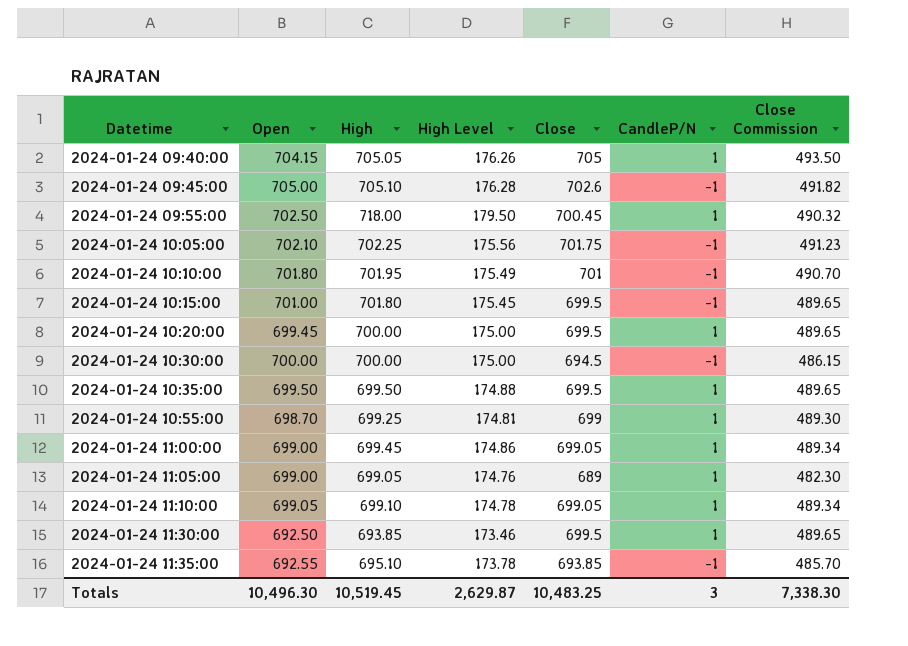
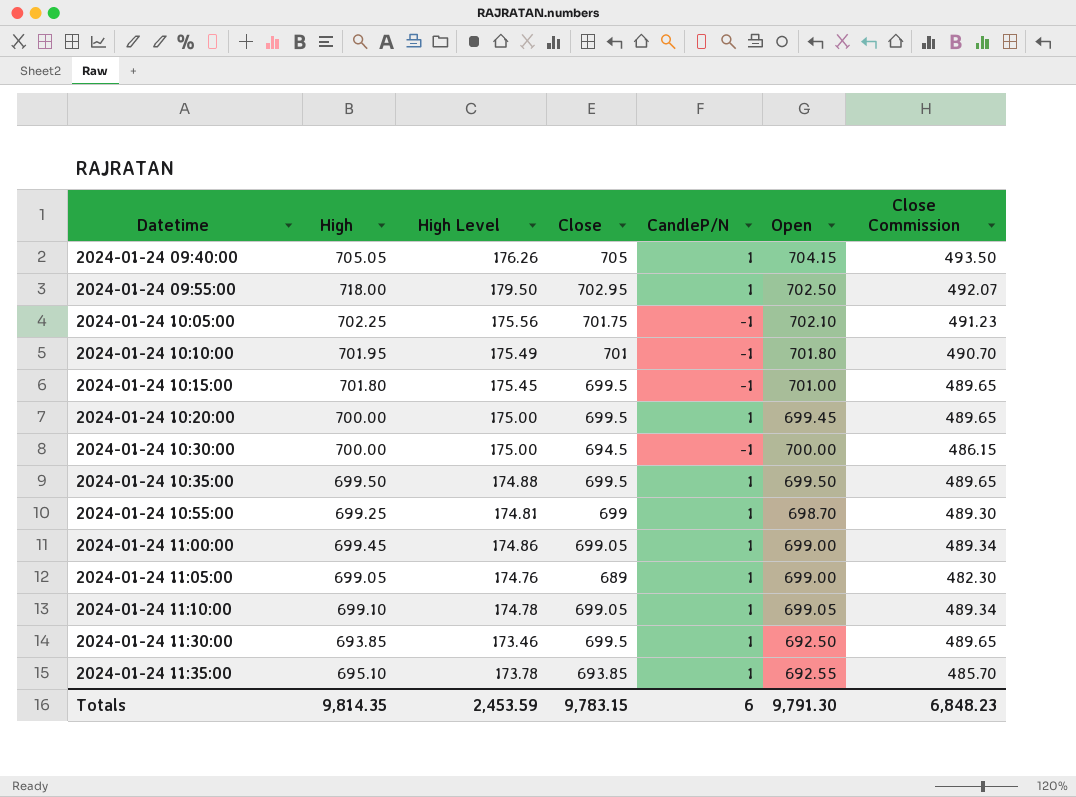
column Open | position: 2 -> 6
row 2024-01-24 09:45:00: 705.00 | 705.10 | 176.28 | 702.6 | -1 | 491.82 -> none
2024-01-24 09:55:00 | Close: 700.45 -> 702.95
2024-01-24 09:55:00 | Close Commission: 490.32 -> 492.07
2024-01-24 11:35:00 | CandleP/N: -1 -> 1
Totals | High: 10,519.45 -> 9,814.35
Totals | High Level: 2,629.87 -> 2,453.59
Totals | Close: 10,483.25 -> 9,783.15
Totals | CandleP/N: 3 -> 6
Totals | Open: 10,496.30 -> 9,791.30
Totals | Close Commission: 7,338.30 -> 6,848.23

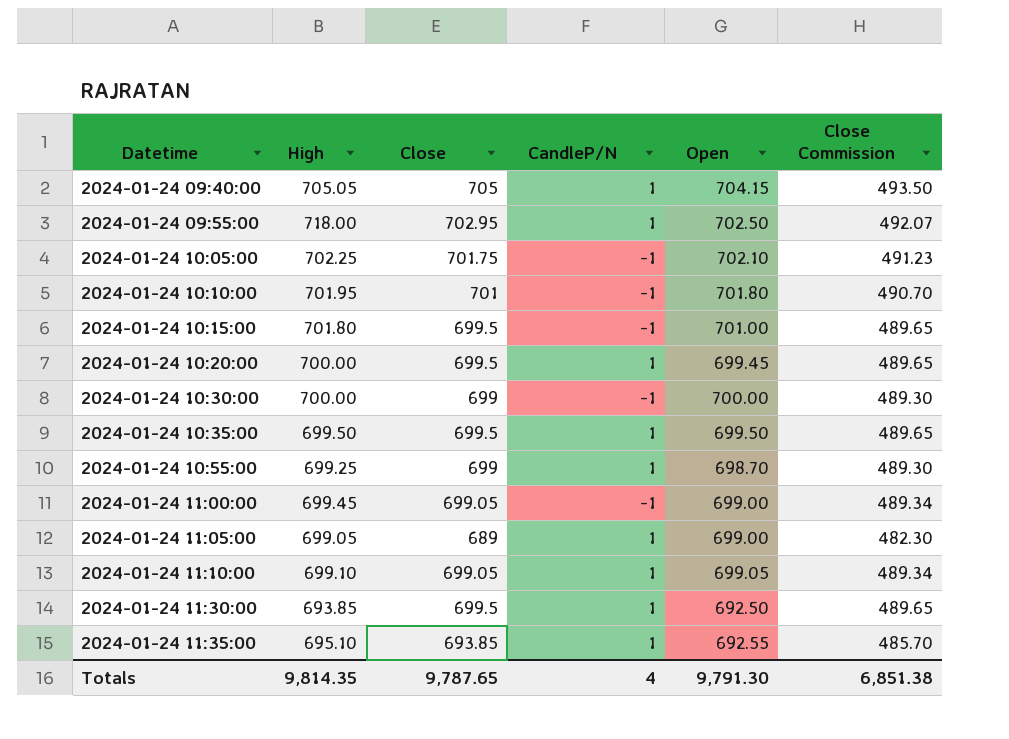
column High Level | formula: [High] * 0.25 -> none
2024-01-24 10:30:00 | Close: 694.5 -> 699
2024-01-24 10:30:00 | Close Commission: 486.15 -> 489.30
2024-01-24 11:00:00 | CandleP/N: 1 -> -1
Totals | Close: 9,783.15 -> 9,787.65
Totals | CandleP/N: 6 -> 4
Totals | Close Commission: 6,848.23 -> 6,851.38

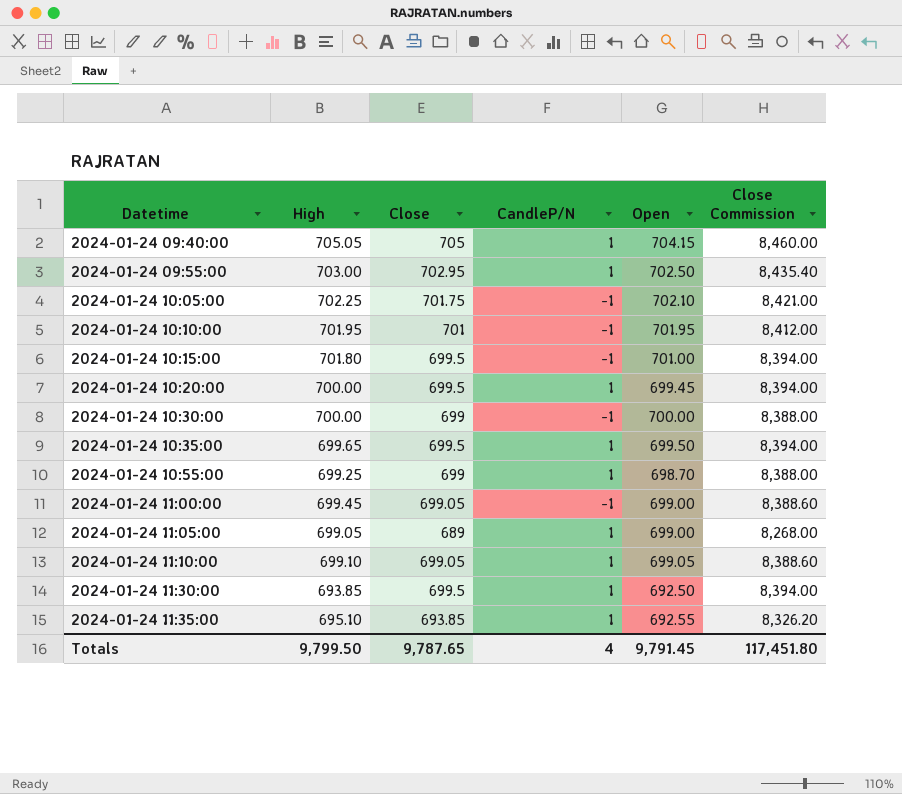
column Close Commission | formula: [Close] * 0.7 -> [Close] * 12
2024-01-24 09:55:00 | High: 718.00 -> 703.00
2024-01-24 10:10:00 | Open: 701.80 -> 701.95
2024-01-24 10:35:00 | High: 699.50 -> 699.65
Totals | High: 9,814.35 -> 9,799.50
Totals | Open: 9,791.30 -> 9,791.45
Totals | Close Commission: 6,851.38 -> 117,451.80

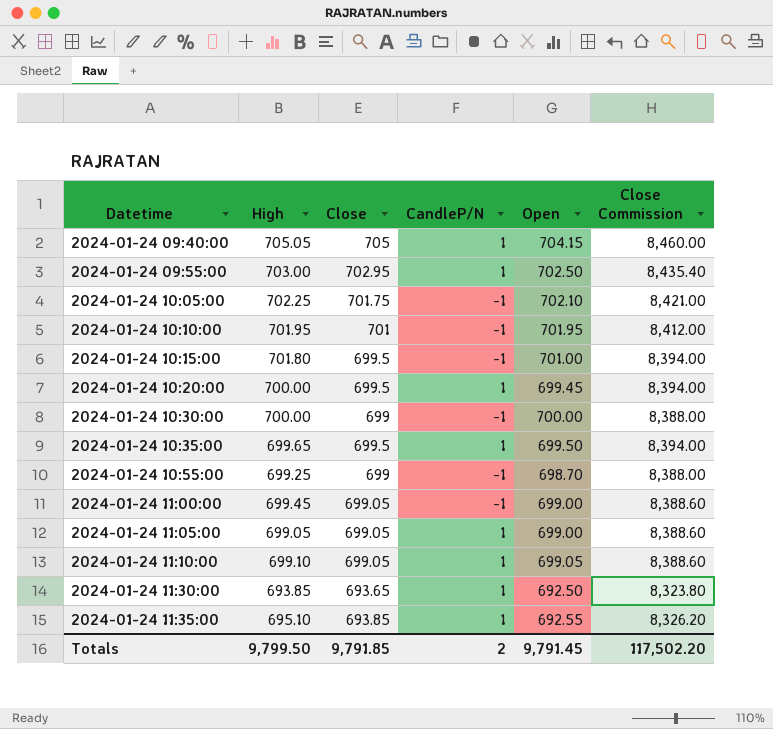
2024-01-24 10:55:00 | CandleP/N: 1 -> -1
2024-01-24 11:05:00 | Close: 689 -> 699.05
2024-01-24 11:05:00 | Close Commission: 8,268.00 -> 8,388.60
2024-01-24 11:30:00 | Close: 699.5 -> 693.65
2024-01-24 11:30:00 | Close Commission: 8,394.00 -> 8,323.80
Totals | Close: 9,787.65 -> 9,791.85
Totals | CandleP/N: 4 -> 2
Totals | Close Commission: 117,451.80 -> 117,502.20

